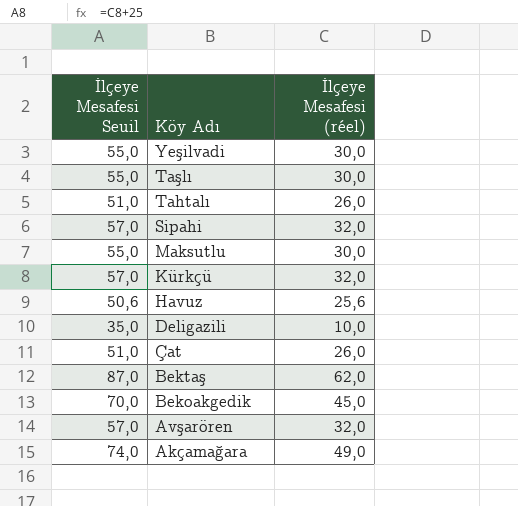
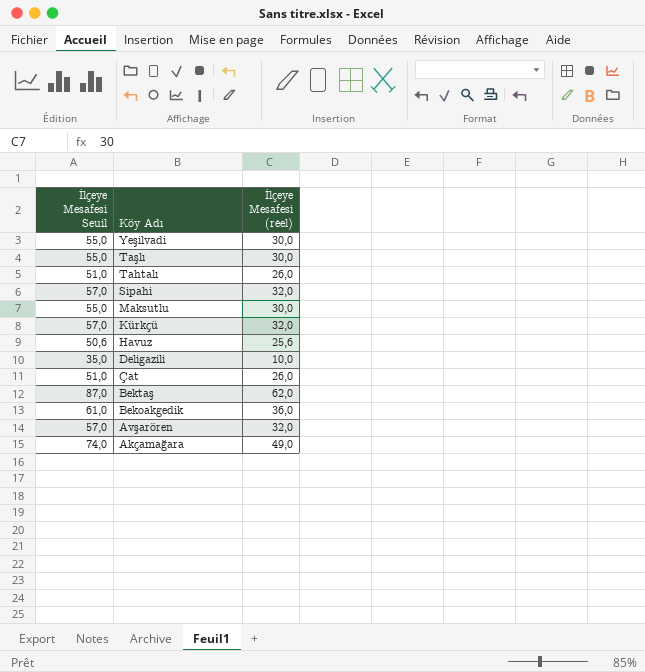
Bekoakgedik | İlçeye Mesafesi Seuil: 70,0 -> 61,0
Bekoakgedik | İlçeye Mesafesi (réel): 45,0 -> 36,0

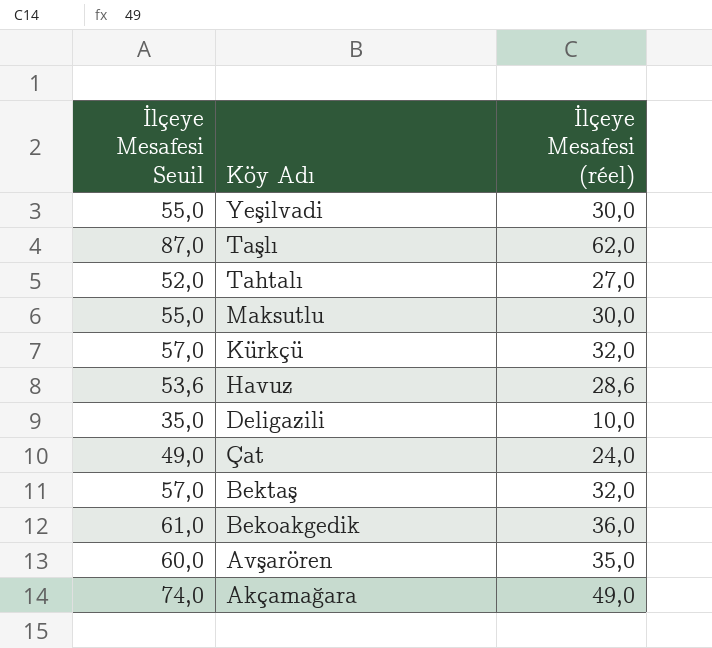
row Sipahi: 57,0 | 32,0 -> none
Taşlı | İlçeye Mesafesi Seuil: 55,0 -> 87,0
Taşlı | İlçeye Mesafesi (réel): 30,0 -> 62,0
Tahtalı | İlçeye Mesafesi Seuil: 51,0 -> 52,0
Tahtalı | İlçeye Mesafesi (réel): 26,0 -> 27,0
Havuz | İlçeye Mesafesi Seuil: 50,6 -> 53,6
Havuz | İlçeye Mesafesi (réel): 25,6 -> 28,6
Çat | İlçeye Mesafesi Seuil: 51,0 -> 49,0
Çat | İlçeye Mesafesi (réel): 26,0 -> 24,0
Bektaş | İlçeye Mesafesi Seuil: 87,0 -> 57,0
Bektaş | İlçeye Mesafesi (réel): 62,0 -> 32,0
Avşarören | İlçeye Mesafesi Seuil: 57,0 -> 60,0
Avşarören | İlçeye Mesafesi (réel): 32,0 -> 35,0

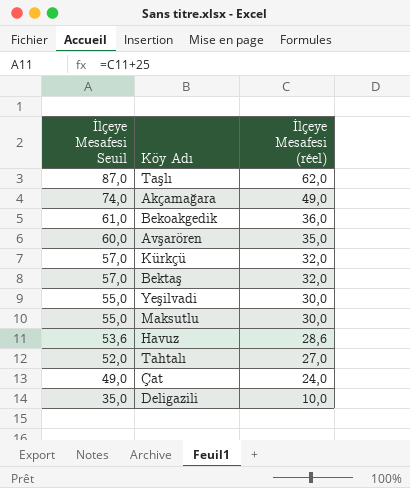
row order: Köy Adı descending -> İlçeye Mesafesi Seuil descending

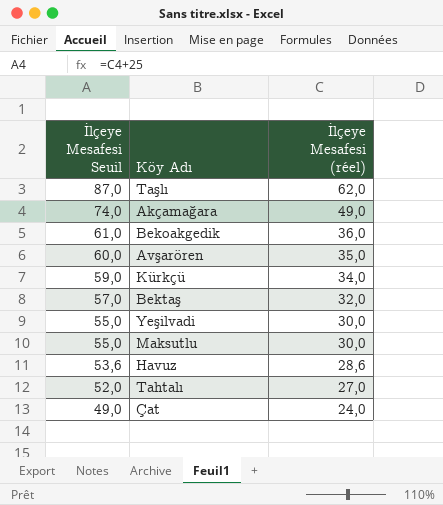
row Deligazili: 35,0 | 10,0 -> none
Kürkçü | İlçeye Mesafesi Seuil: 57,0 -> 59,0
Kürkçü | İlçeye Mesafesi (réel): 32,0 -> 34,0

